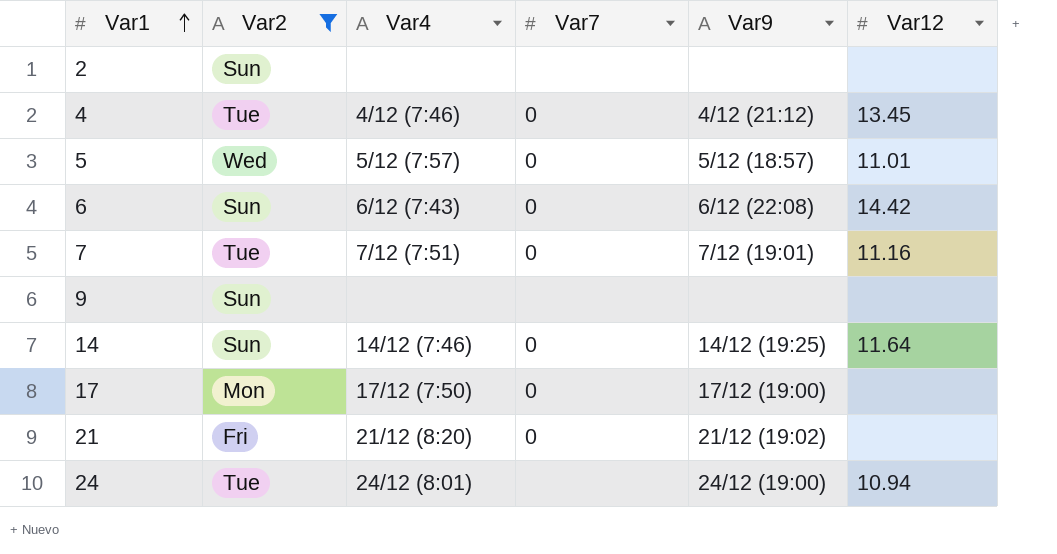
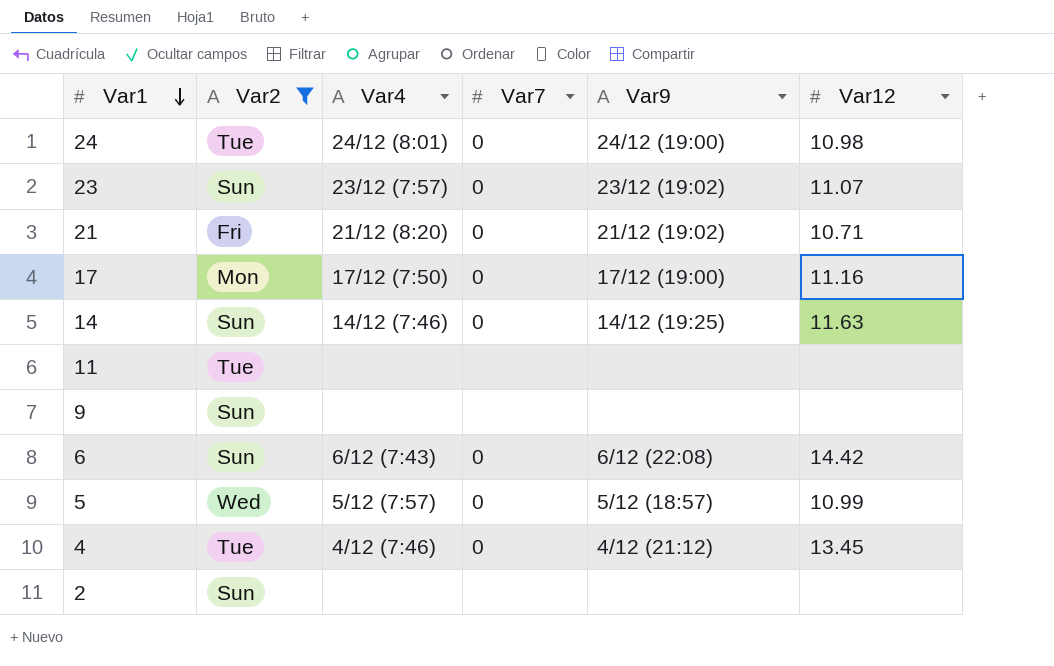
row order: Var1 ascending -> Var1 descending
row 7: Tue | 7/12 (7:51) | 0 | 7/12 (19:01) | 11.16 -> none
24 | Var7: none -> 0
24 | Var12: 10.94 -> 10.98
row 23: none -> Sun | 23/12 (7:57) | 0 | 23/12 (19:02) | 11.07
21 | Var12: none -> 10.71
17 | Var12: none -> 11.16
14 | Var12: 11.64 -> 11.63
row 11: none -> Tue | none | none | none | none
5 | Var12: 11.01 -> 10.99

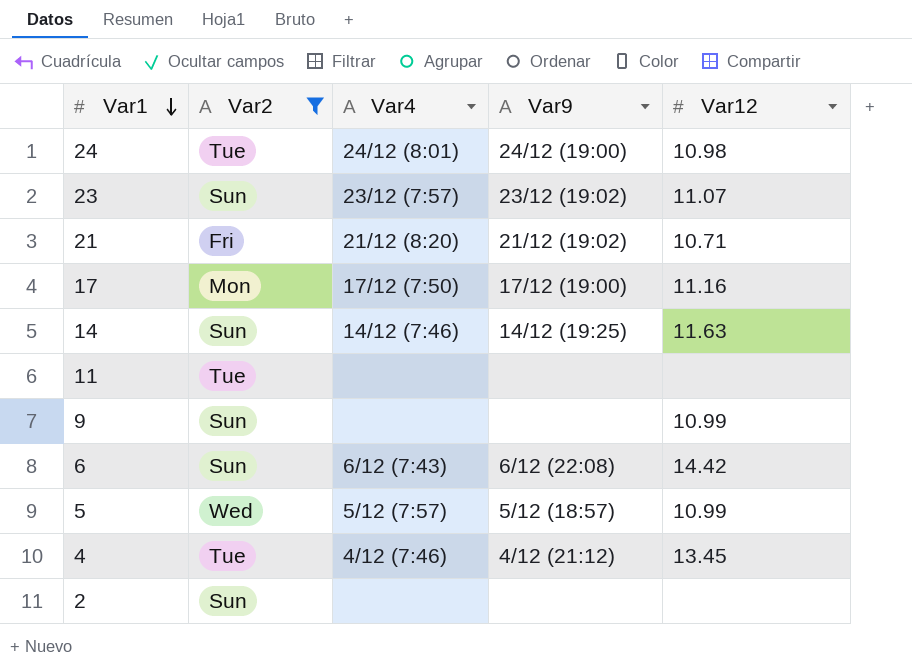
column Var7 | position: 4 -> none
9 | Var12: none -> 10.99

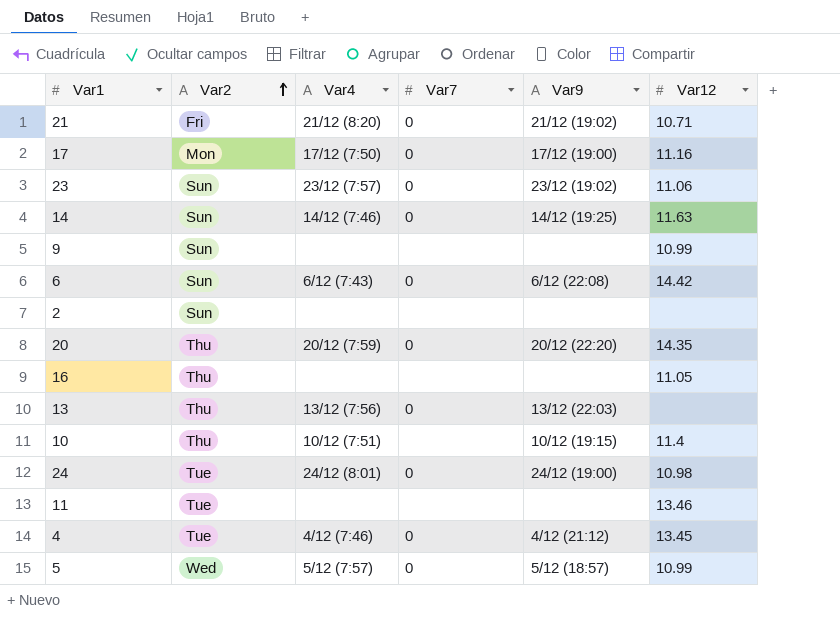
filter: Var2 != Thu -> none
row order: Var1 descending -> Var2 ascending
column Var7 | position: none -> 4
23 | Var12: 11.07 -> 11.06
11 | Var12: none -> 13.46

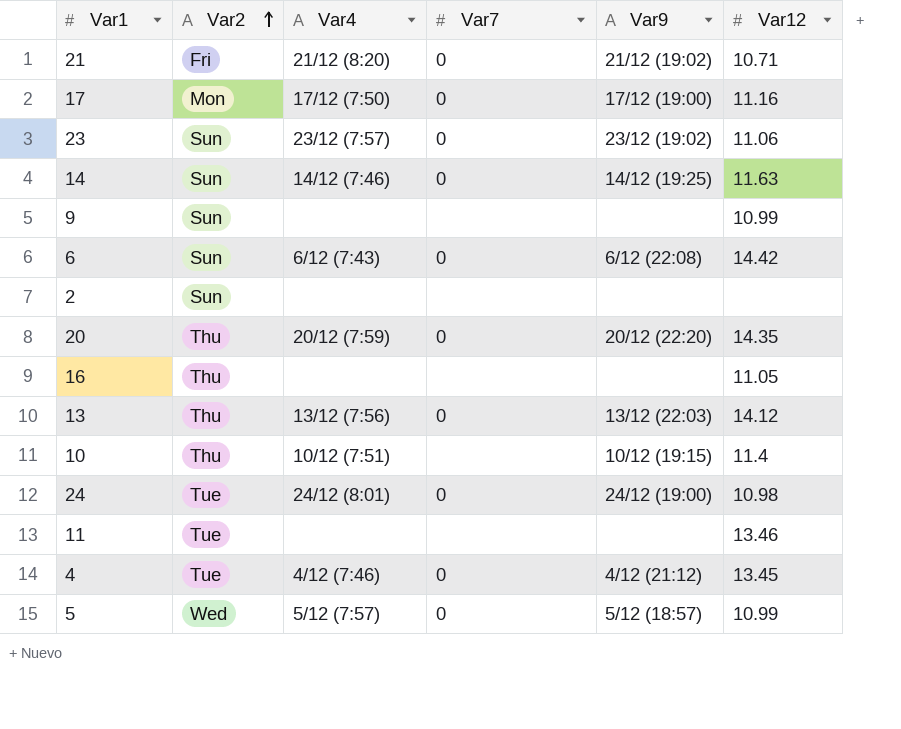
13 | Var12: none -> 14.12

